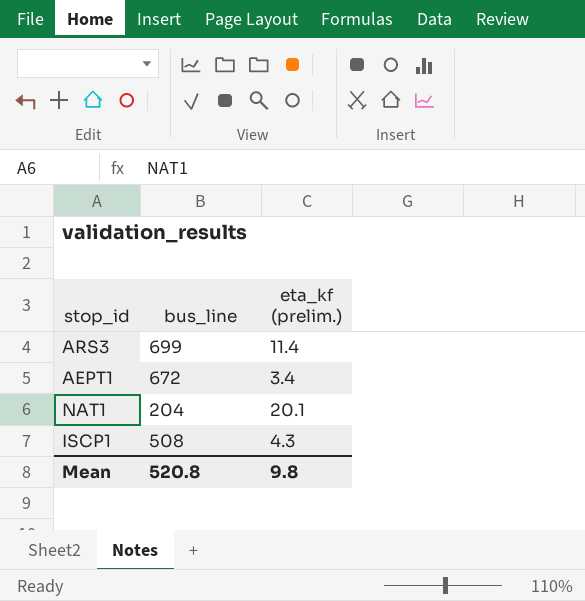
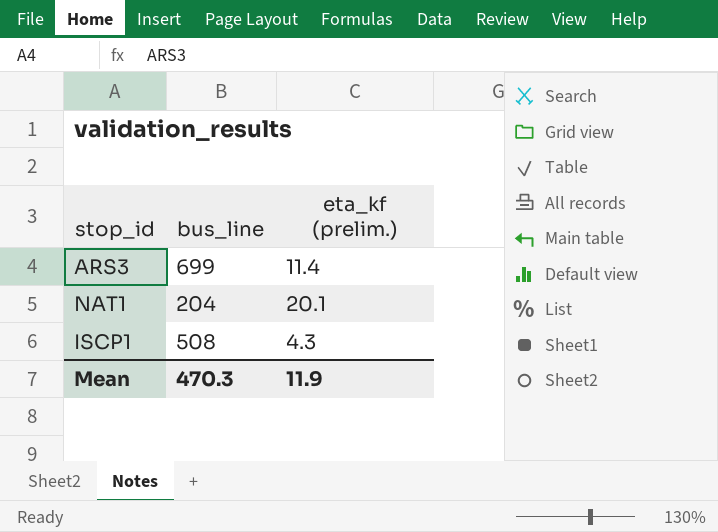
row AEPT1: 672 | 3.4 -> none
Mean | bus_line: 520.8 -> 470.3
Mean | eta_kf (prelim.): 9.8 -> 11.9

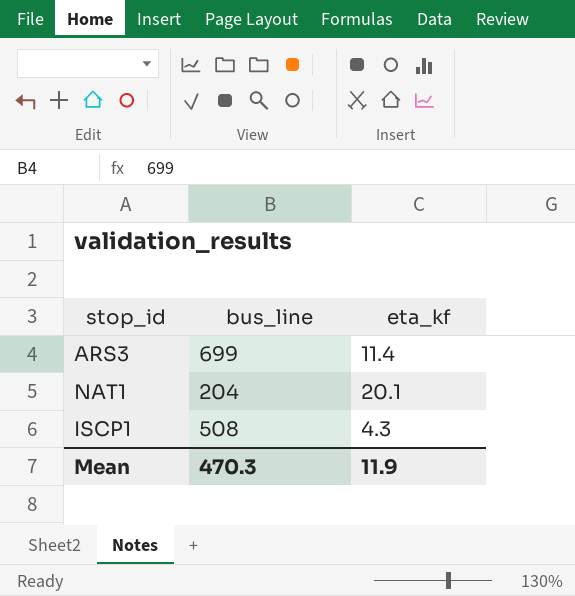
column name: eta_kf (prelim.) -> eta_kf

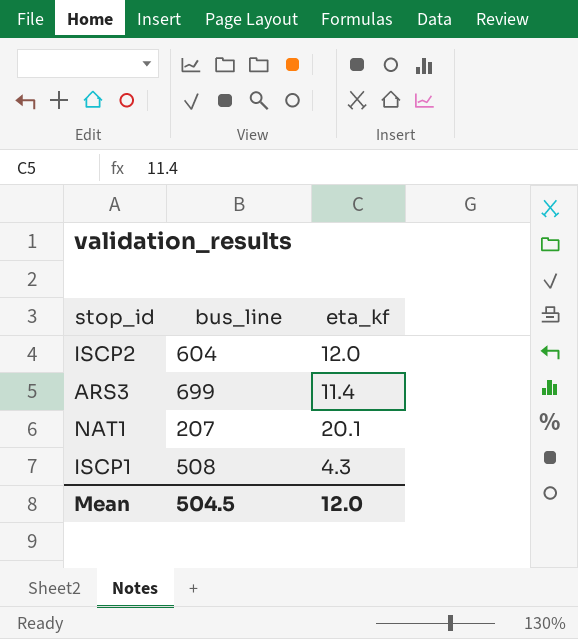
row ISCP2: none -> 604 | 12.0
NAT1 | bus_line: 204 -> 207
Mean | bus_line: 470.3 -> 504.5
Mean | eta_kf: 11.9 -> 12.0

